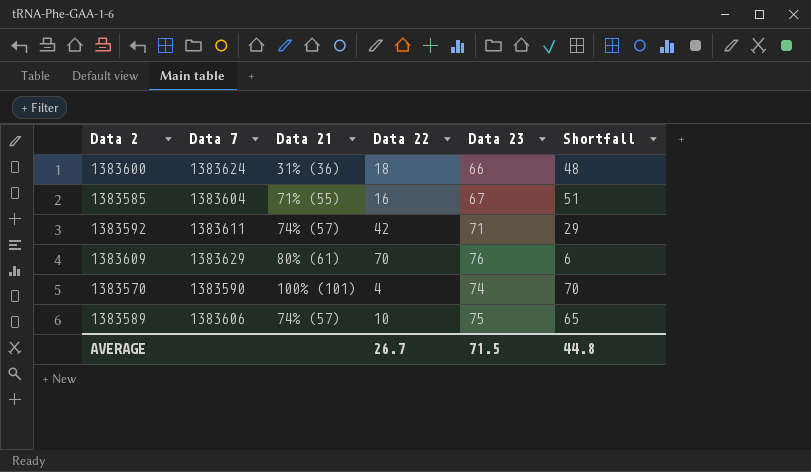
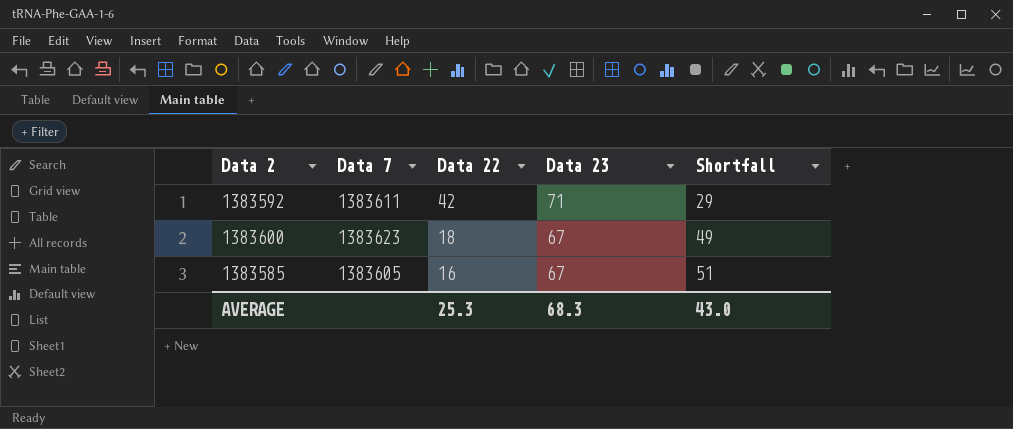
row order: none -> Data 22 descending
column Data 21 | position: 3 -> none
row 1383609: 1383629 | 80% (61) | 70 | 76 | 6 -> none
row 1383570: 1383590 | 100% (101) | 4 | 74 | 70 -> none
row 1383589: 1383606 | 74% (57) | 10 | 75 | 65 -> none
1383600 | Data 7: 1383624 -> 1383623
1383600 | Data 23: 66 -> 67
1383600 | Shortfall: 48 -> 49
1383585 | Data 7: 1383604 -> 1383605
AVERAGE | Data 22: 26.7 -> 25.3
AVERAGE | Data 23: 71.5 -> 68.3
AVERAGE | Shortfall: 44.8 -> 43.0

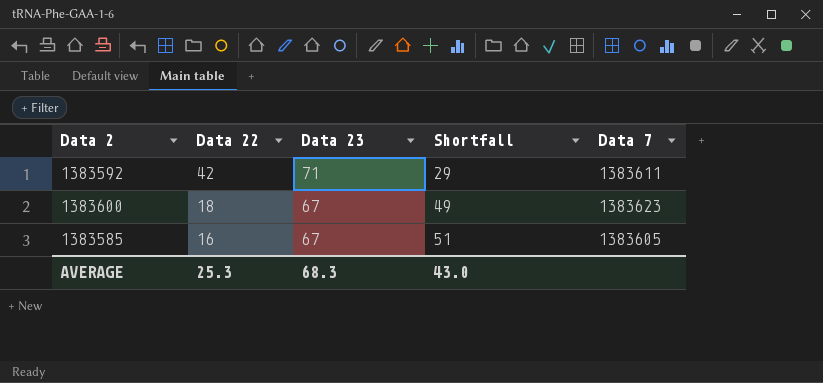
column Data 7 | position: 2 -> 5

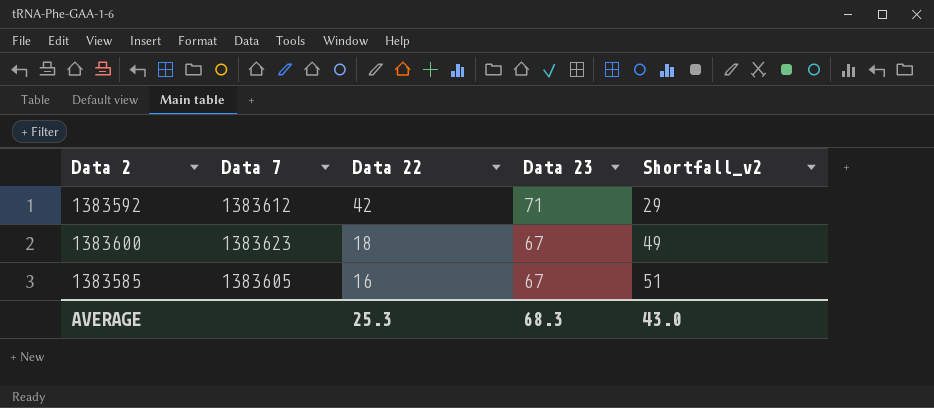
column Data 7 | position: 5 -> 2
column name: Shortfall -> Shortfall_v2
1383592 | Data 7: 1383611 -> 1383612

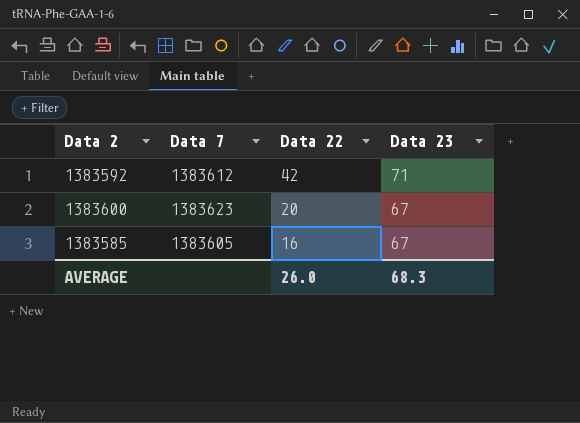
column Shortfall_v2 | formula: [Data 23] - [Data 22] -> none
1383600 | Data 22: 18 -> 20
AVERAGE | Data 22: 25.3 -> 26.0

